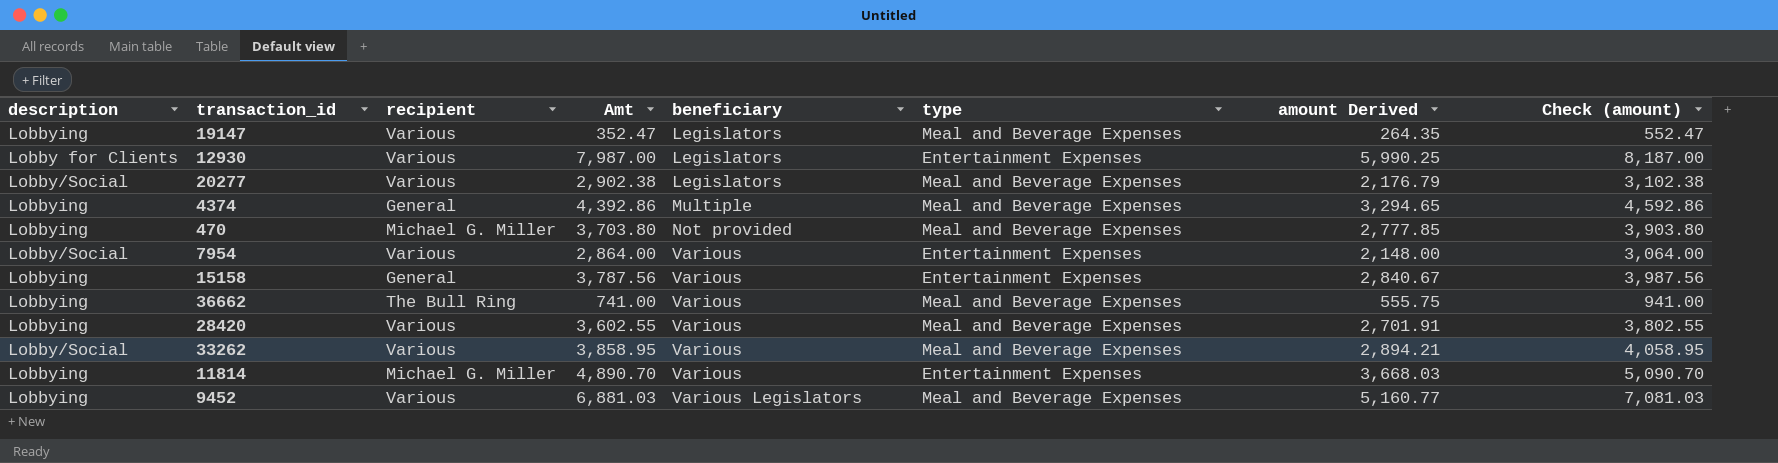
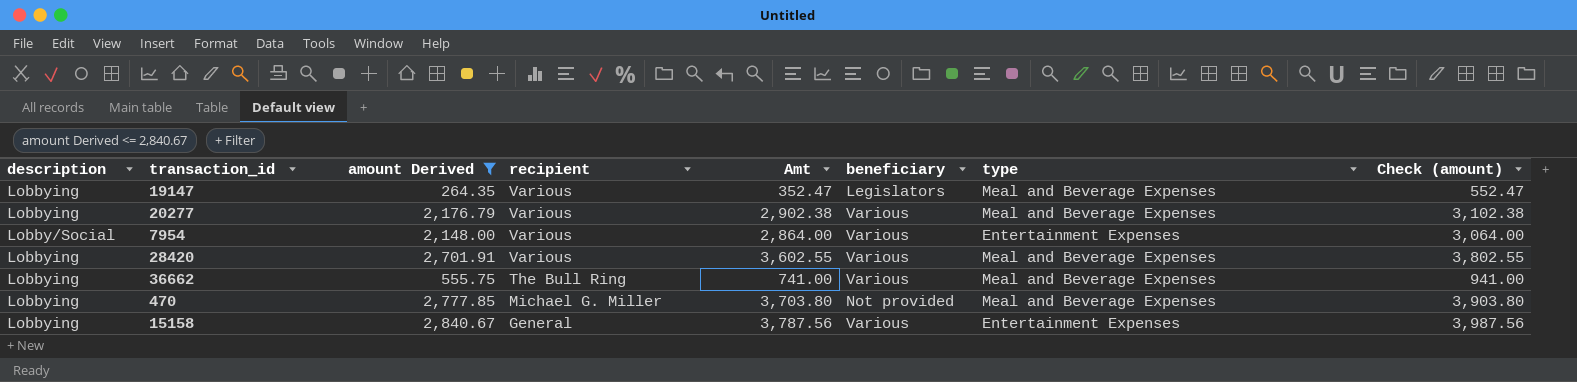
filter: none -> amount Derived <= 2,840.67
row order: beneficiary ascending -> recipient descending
column amount Derived | position: 7 -> 3
20277 | description: Lobby/Social -> Lobbying
20277 | beneficiary: Legislators -> Various

